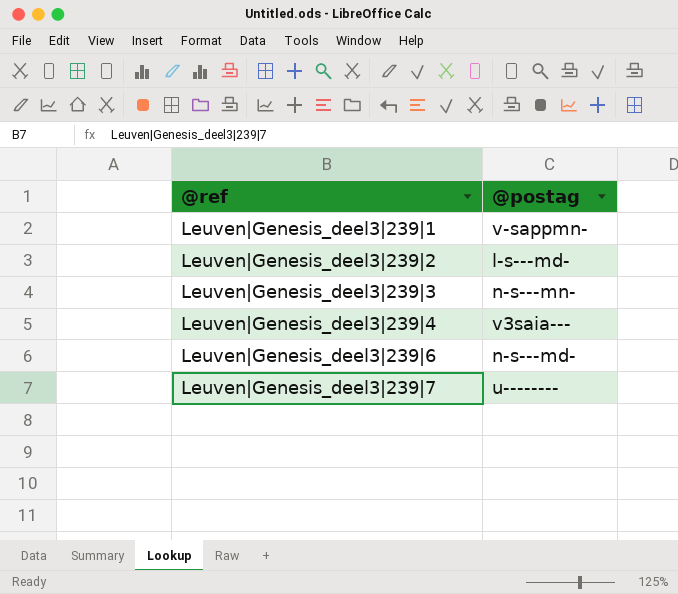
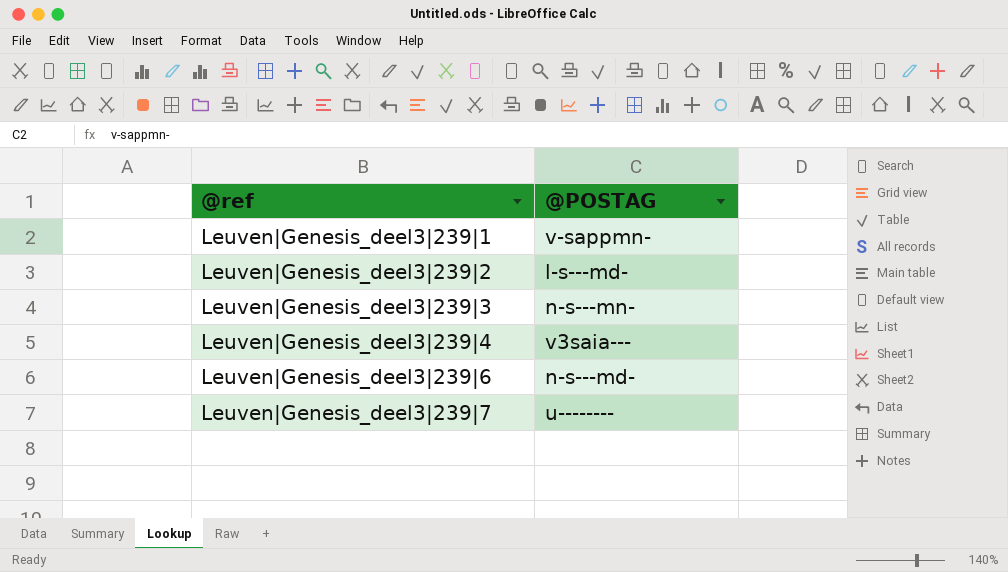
column name: @postag -> @POSTAG

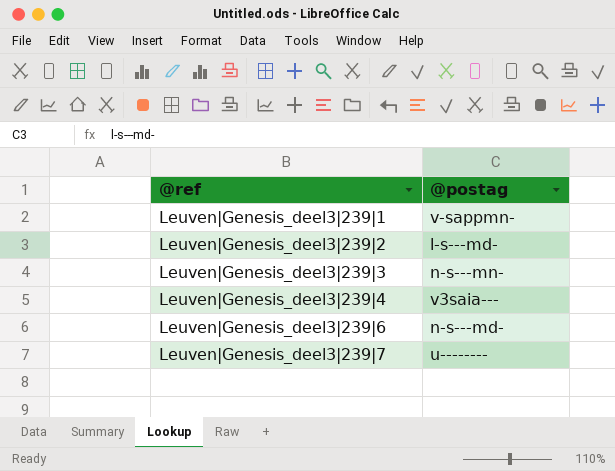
column name: @POSTAG -> @postag

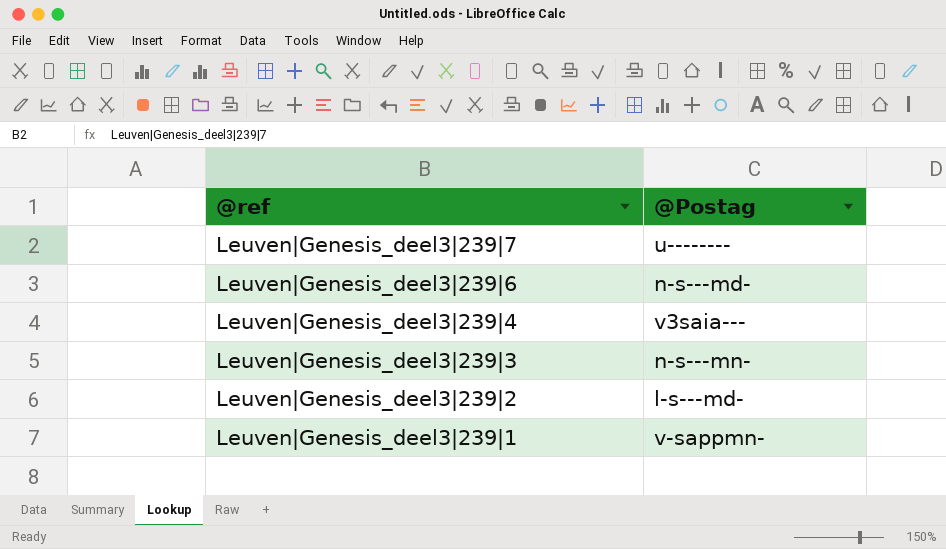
row order: @ref ascending -> @ref descending
column name: @postag -> @Postag

